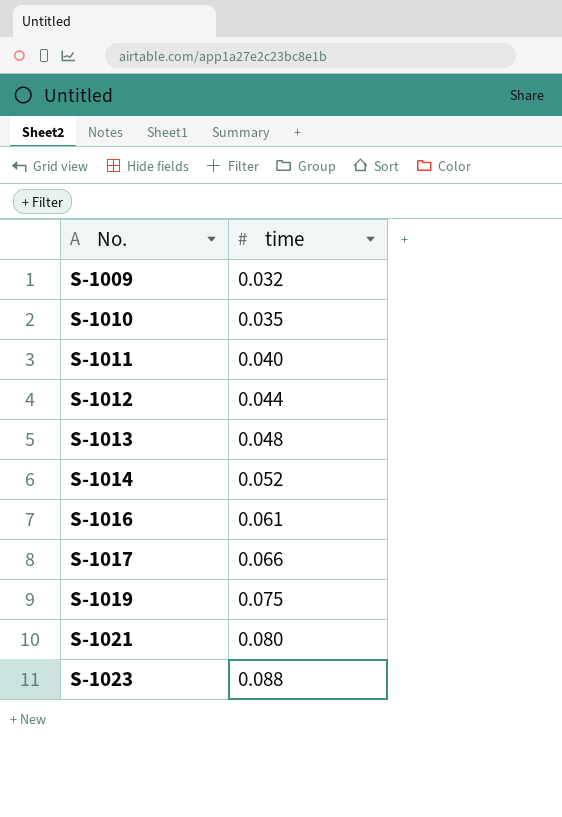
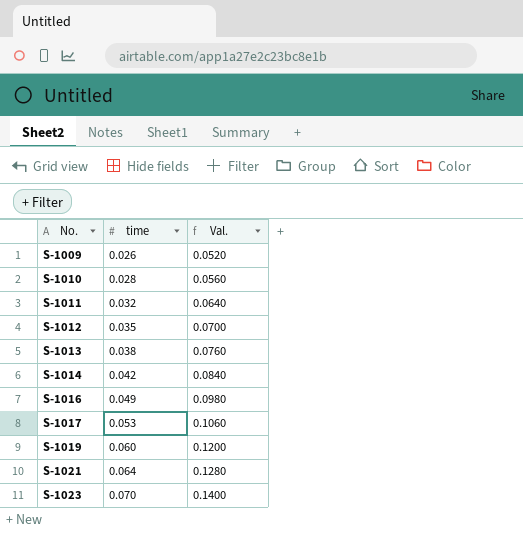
column Val. | formula: none -> [time] * 2
S-1009 | time: 0.032 -> 0.026
S-1010 | time: 0.035 -> 0.028
S-1011 | time: 0.040 -> 0.032
S-1012 | time: 0.044 -> 0.035
S-1013 | time: 0.048 -> 0.038
S-1014 | time: 0.052 -> 0.042
S-1016 | time: 0.061 -> 0.049
S-1017 | time: 0.066 -> 0.053
S-1019 | time: 0.075 -> 0.060
S-1021 | time: 0.080 -> 0.064
S-1023 | time: 0.088 -> 0.070

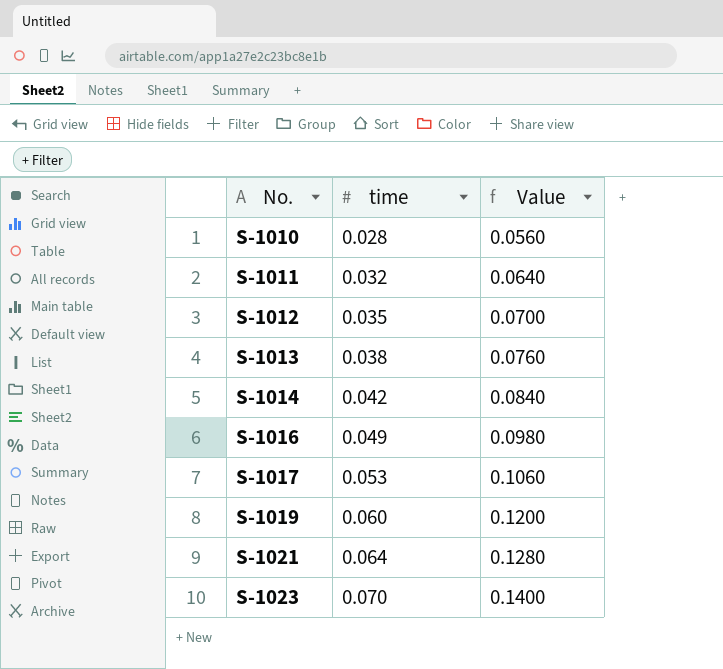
column name: Val. -> Value
row S-1009: 0.026 | 0.0520 -> none

